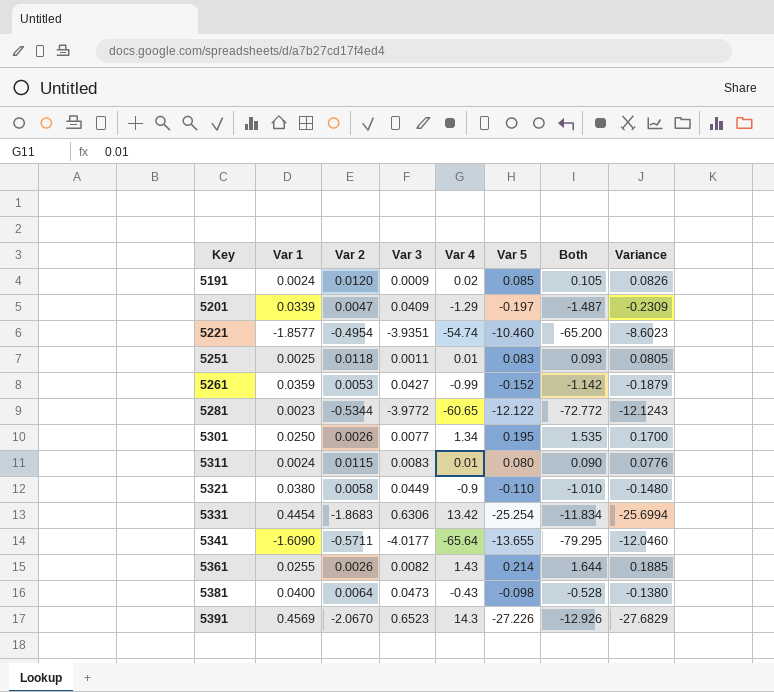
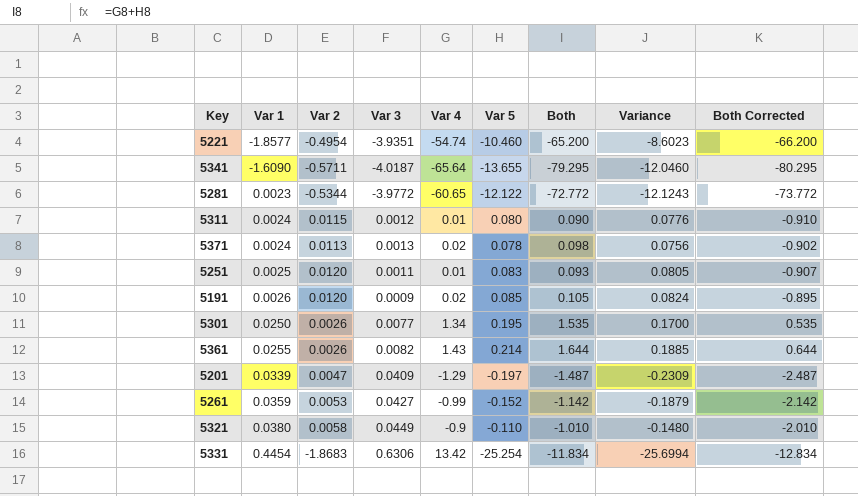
row order: Key ascending -> Var 1 ascending
column Both Corrected | formula: none -> [Both] - 1
row 5381: 0.0400 | 0.0064 | 0.0473 | -0.43 | -0.098 | -0.528 | -0.1380 -> none
row 5391: 0.4569 | -2.0670 | 0.6523 | 14.3 | -27.226 | -12.926 | -27.6829 -> none
5341 | Var 3: -4.0177 -> -4.0187
5311 | Var 3: 0.0083 -> 0.0012
row 5371: none -> 0.0024 | 0.0113 | 0.0013 | 0.02 | 0.078 | 0.098 | 0.0756 | -0.902
5251 | Var 2: 0.0118 -> 0.0120
5191 | Var 1: 0.0024 -> 0.0026
5191 | Variance: 0.0826 -> 0.0824

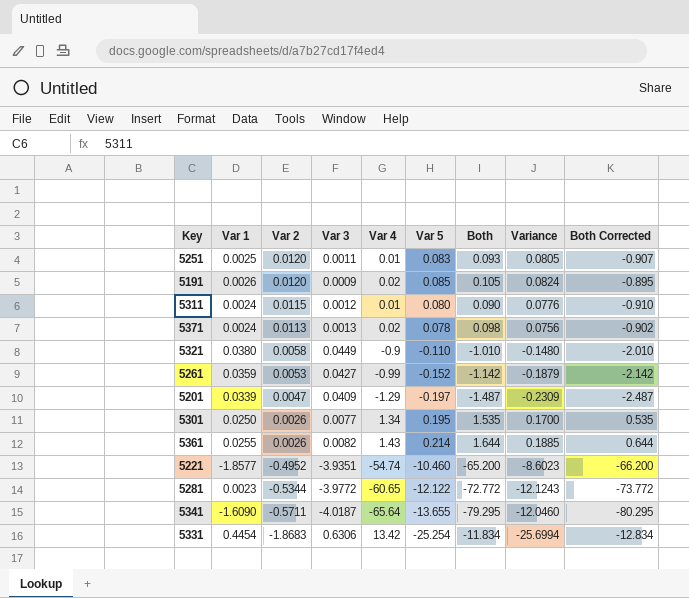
row order: Var 1 ascending -> Var 2 descending
5221 | Var 2: -0.4954 -> -0.4952

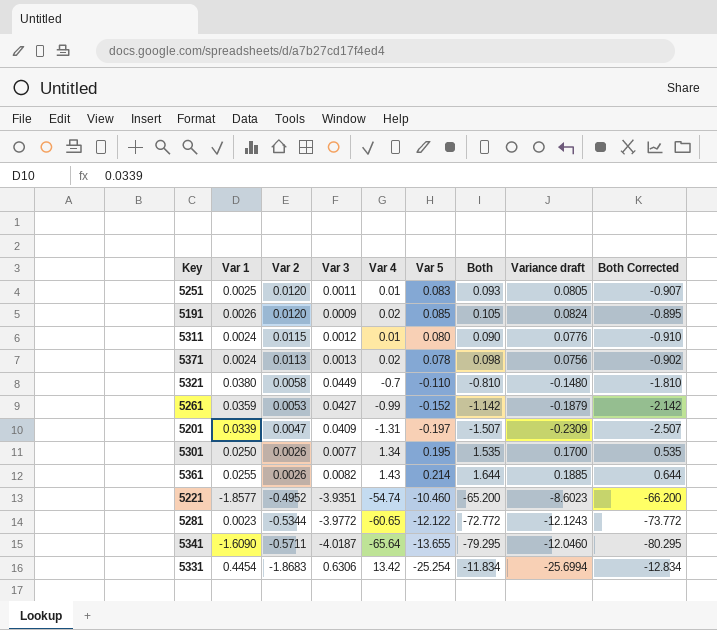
column name: Variance -> Variance draft
5321 | Var 4: -0.9 -> -0.7
5321 | Both: -1.010 -> -0.810
5321 | Both Corrected: -2.010 -> -1.810
5201 | Var 4: -1.29 -> -1.31
5201 | Both: -1.487 -> -1.507
5201 | Both Corrected: -2.487 -> -2.507

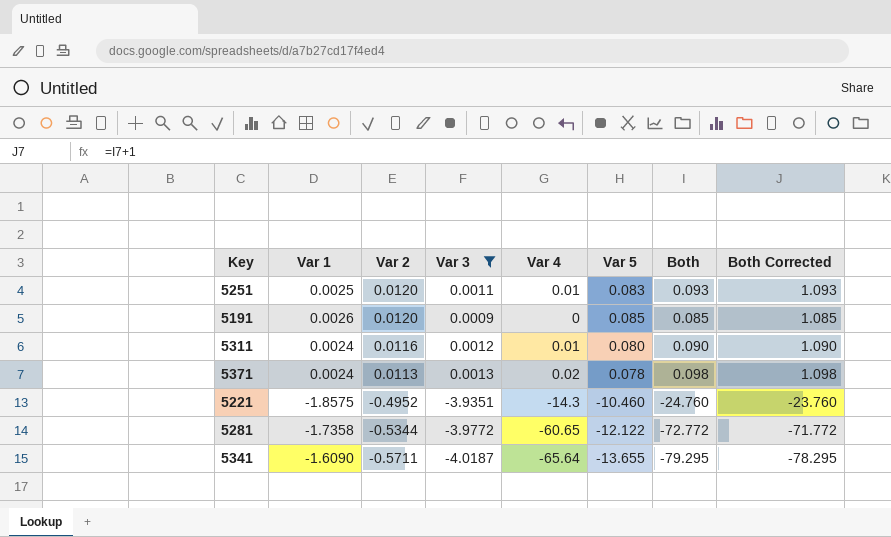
filter: none -> Var 3 <= 0.0013
column Variance draft | formula: [Var 5] - [Var 1] -> none
column Both Corrected | formula: [Both] - 1 -> [Both] + 1
5191 | Var 4: 0.02 -> 0
5191 | Both: 0.105 -> 0.085
5311 | Var 2: 0.0115 -> 0.0116
5221 | Var 1: -1.8577 -> -1.8575
5221 | Var 4: -54.74 -> -14.3
5221 | Both: -65.200 -> -24.760
5281 | Var 1: 0.0023 -> -1.7358

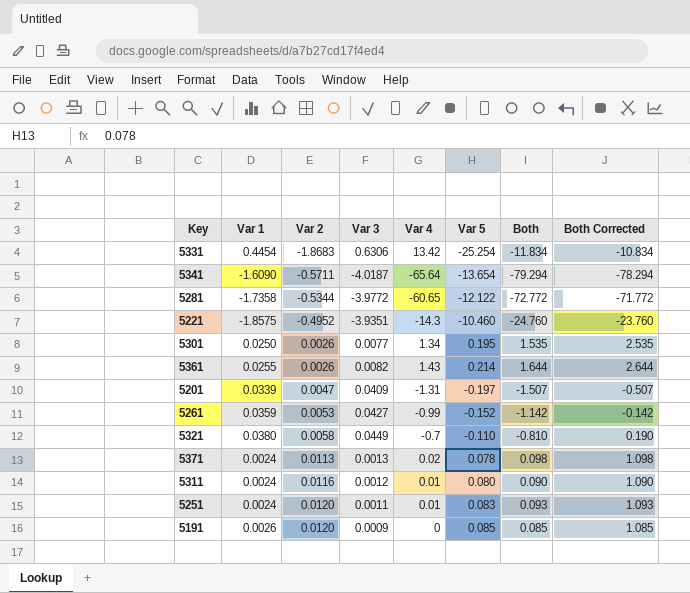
filter: Var 3 <= 0.0013 -> none
row order: Var 2 descending -> Var 2 ascending
5341 | Var 5: -13.655 -> -13.654
5341 | Both: -79.295 -> -79.294
5341 | Both Corrected: -78.295 -> -78.294
5251 | Var 1: 0.0025 -> 0.0024

